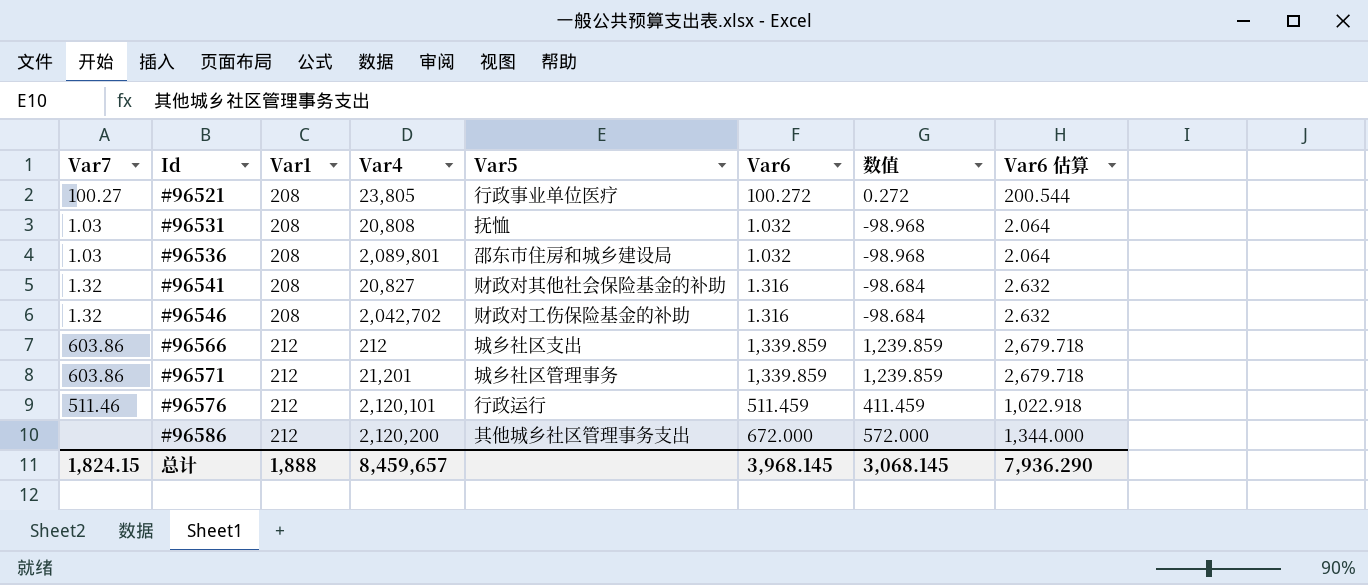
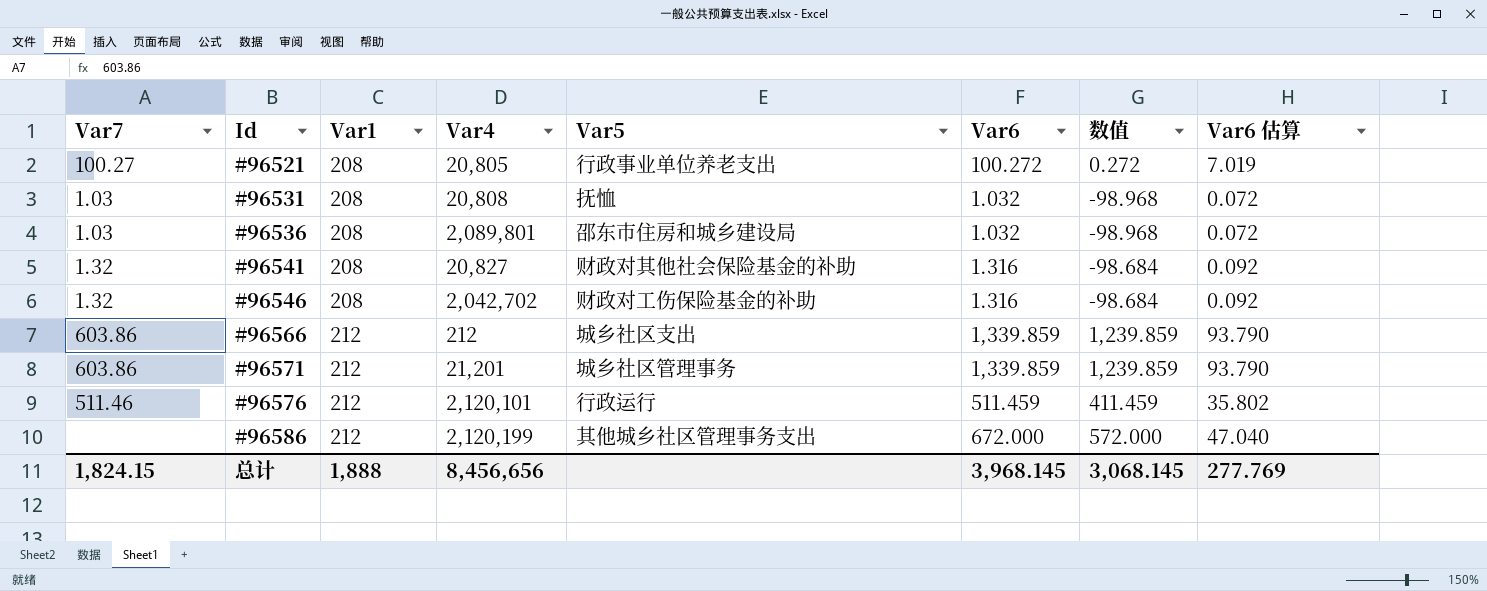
column Var6 估算 | formula: [Var6] * 2 -> [Var6] * 0.07
#96521 | Var4: 23,805 -> 20,805
#96521 | Var5: 行政事业单位医疗 -> 行政事业单位养老支出
#96586 | Var4: 2,120,200 -> 2,120,199
总计 | Var4: 8,459,657 -> 8,456,656
总计 | Var6 估算: 7,936.290 -> 277.769

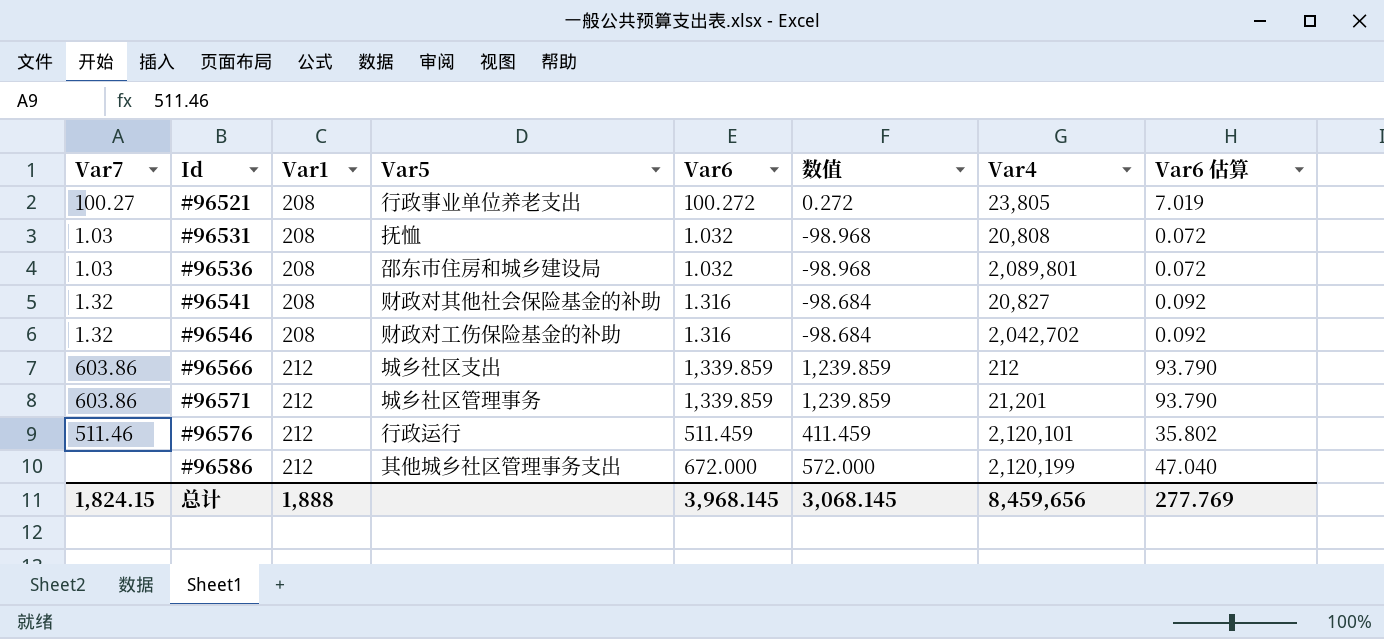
column Var4 | position: 4 -> 7
#96521 | Var4: 20,805 -> 23,805
总计 | Var4: 8,456,656 -> 8,459,656

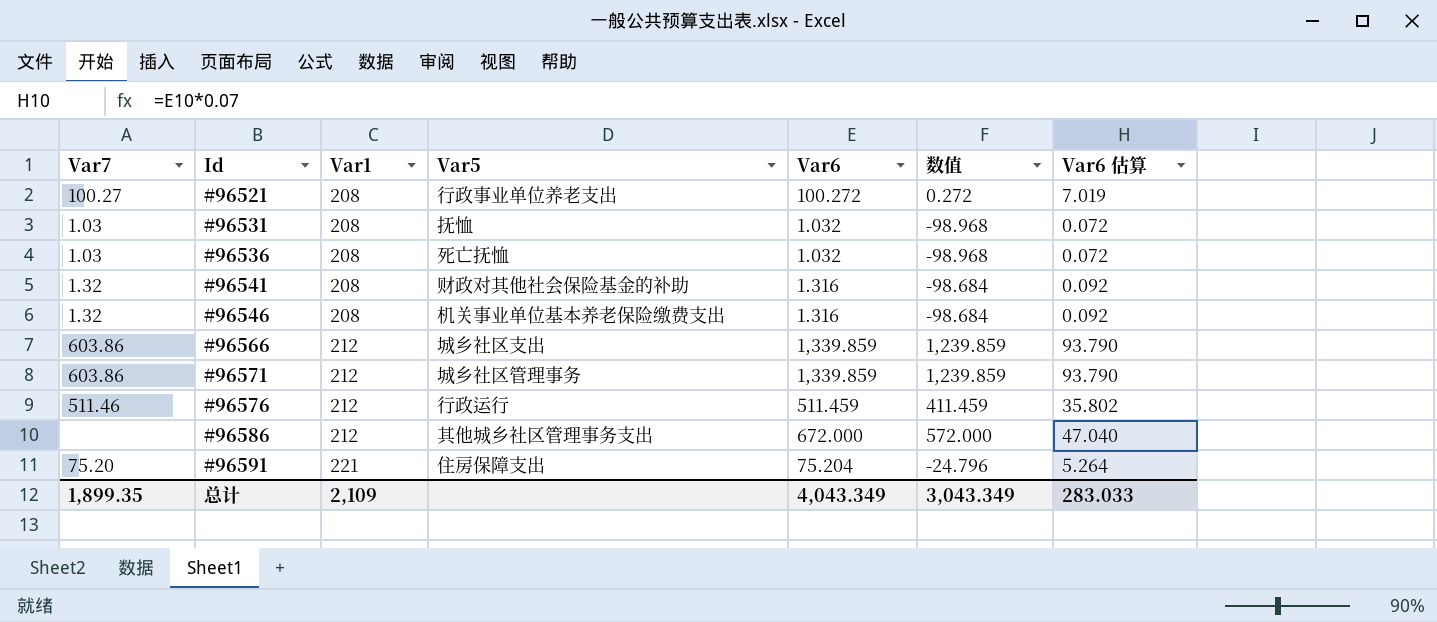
column Var4 | position: 7 -> none
#96536 | Var5: 邵东市住房和城乡建设局 -> 死亡抚恤
#96546 | Var5: 财政对工伤保险基金的补助 -> 机关事业单位基本养老保险缴费支出
row #96591: none -> 75.20 | 221 | 住房保障支出 | 75.204 | -24.796 | 5.264
总计 | Var7: 1,824.15 -> 1,899.35
总计 | Var1: 1,888 -> 2,109
总计 | Var6: 3,968.145 -> 4,043.349
总计 | 数值: 3,068.145 -> 3,043.349
总计 | Var6 估算: 277.769 -> 283.033

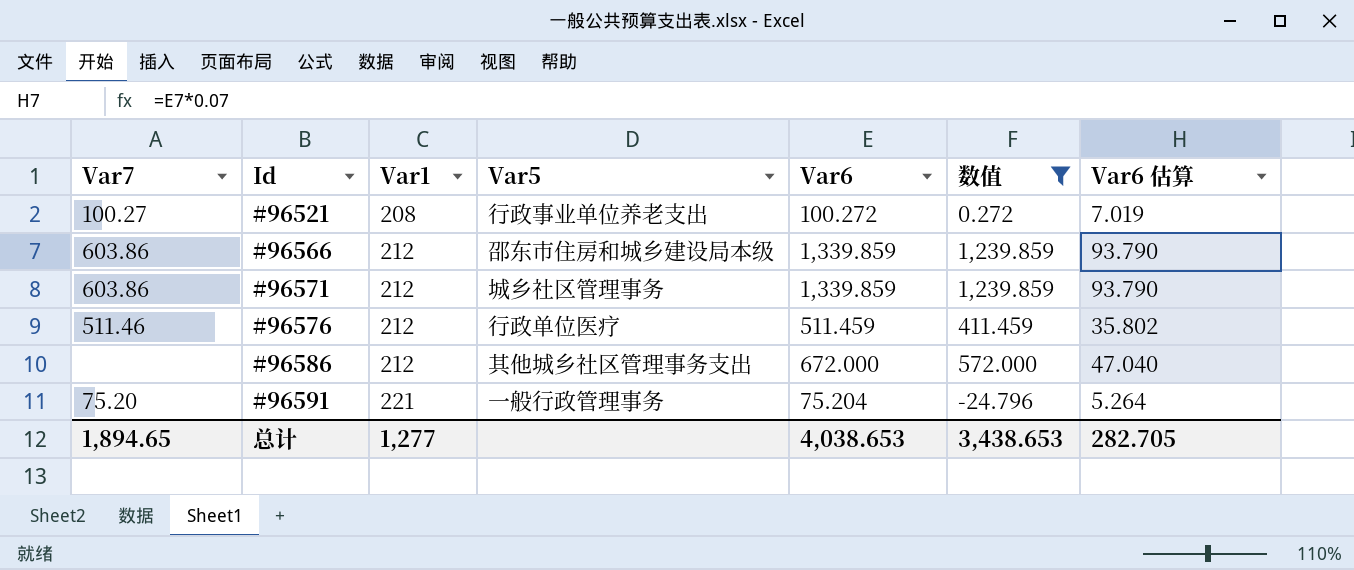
filter: none -> 数值 >= -24.796
#96566 | Var5: 城乡社区支出 -> 邵东市住房和城乡建设局本级
#96576 | Var5: 行政运行 -> 行政单位医疗
#96591 | Var5: 住房保障支出 -> 一般行政管理事务
总计 | Var7: 1,899.35 -> 1,894.65
总计 | Var1: 2,109 -> 1,277
总计 | Var6: 4,043.349 -> 4,038.653
总计 | 数值: 3,043.349 -> 3,438.653
总计 | Var6 估算: 283.033 -> 282.705

